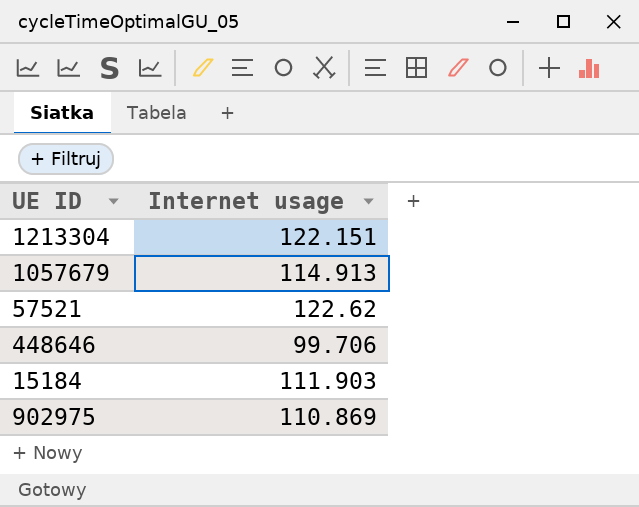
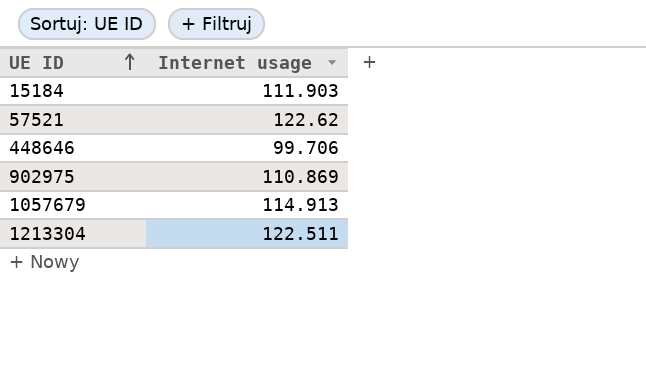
row order: none -> UE ID ascending
1213304 | Internet usage: 122.151 -> 122.511

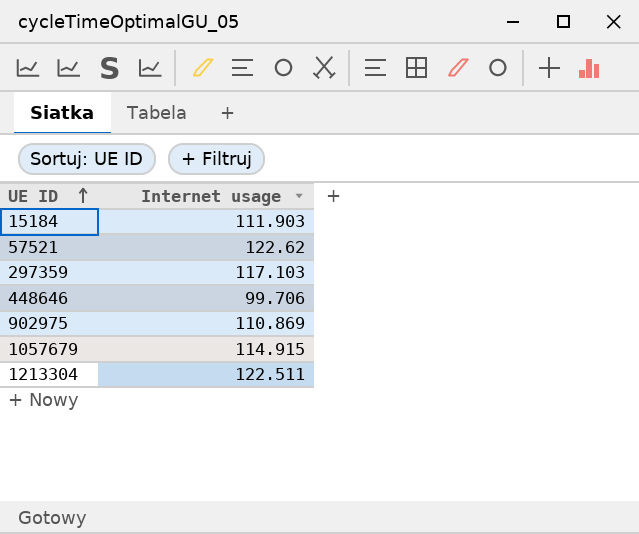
row 297359: none -> 117.103
1057679 | Internet usage: 114.913 -> 114.915

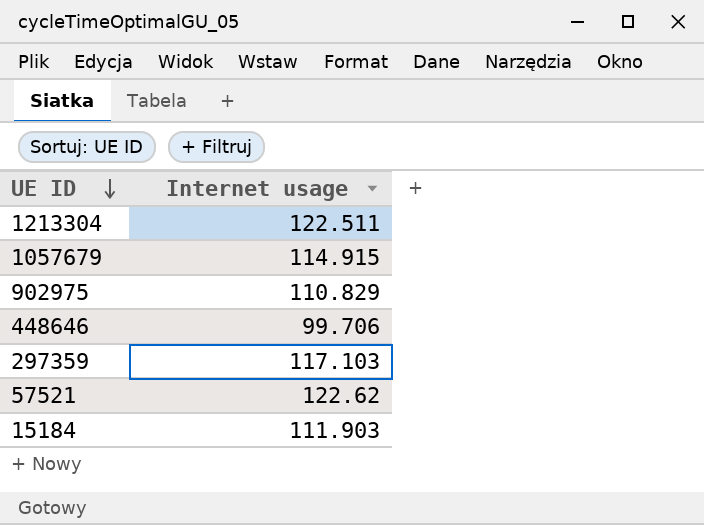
row order: UE ID ascending -> UE ID descending
902975 | Internet usage: 110.869 -> 110.829

